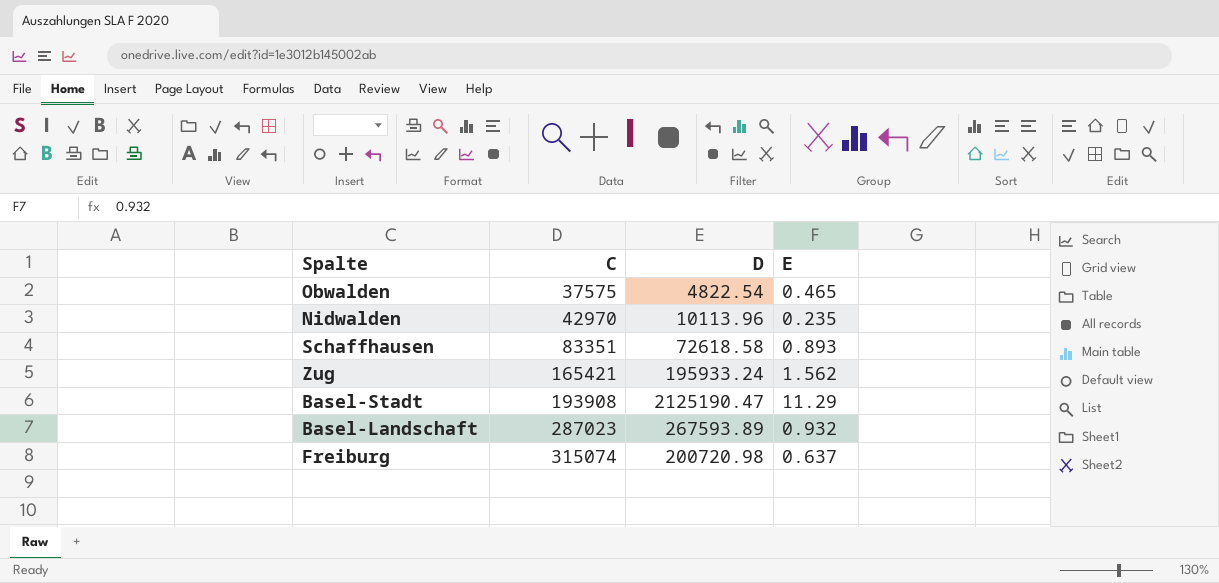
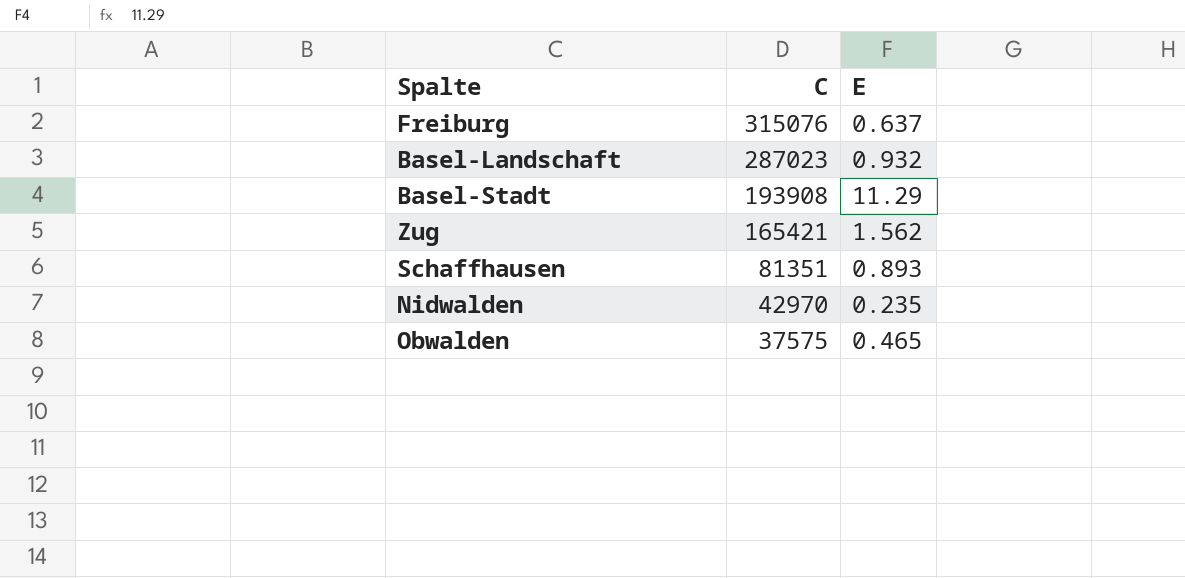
row order: C ascending -> C descending
column D | position: 3 -> none
Freiburg | C: 315074 -> 315076
Schaffhausen | C: 83351 -> 81351

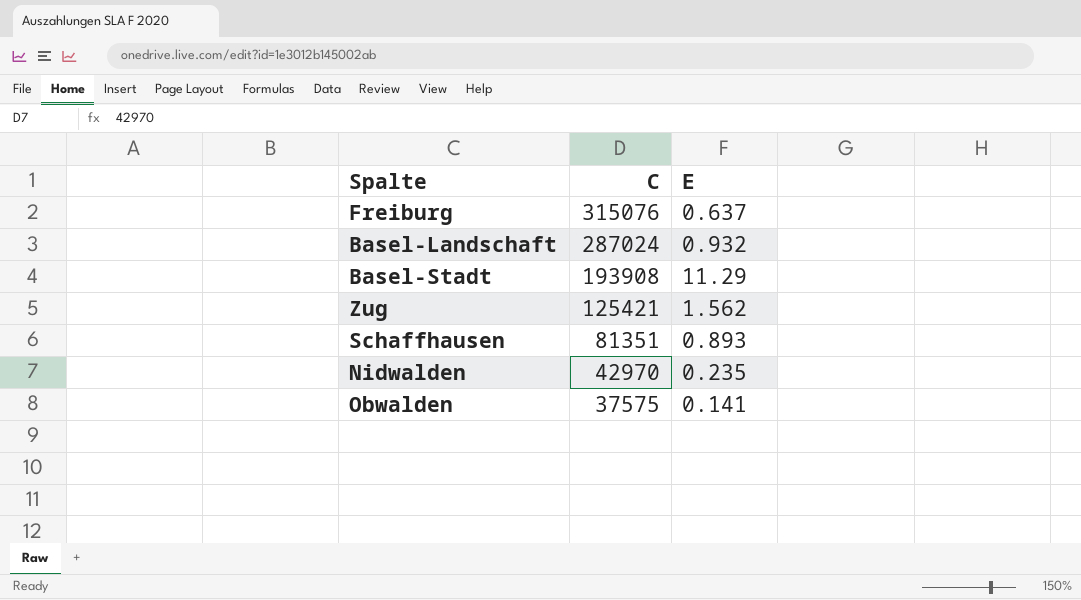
Basel-Landschaft | C: 287023 -> 287024
Zug | C: 165421 -> 125421
Obwalden | E: 0.465 -> 0.141

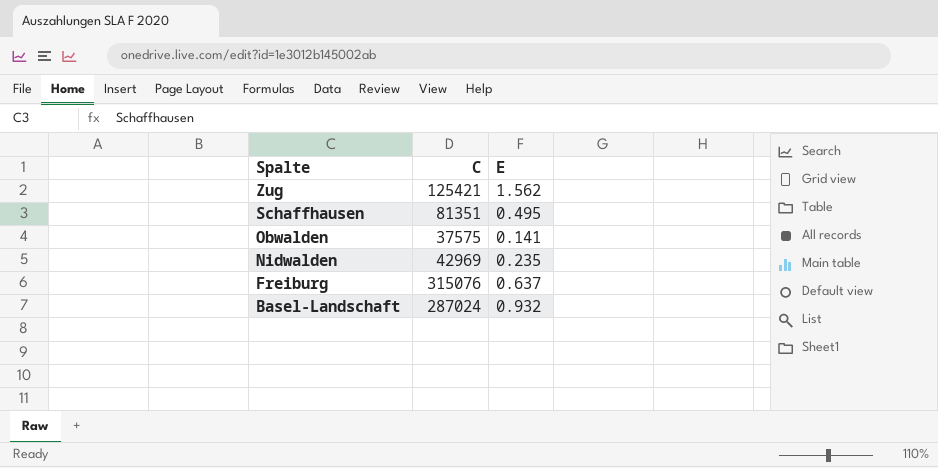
row order: C descending -> Spalte descending
row Basel-Stadt: 193908 | 11.29 -> none
Schaffhausen | E: 0.893 -> 0.495
Nidwalden | C: 42970 -> 42969

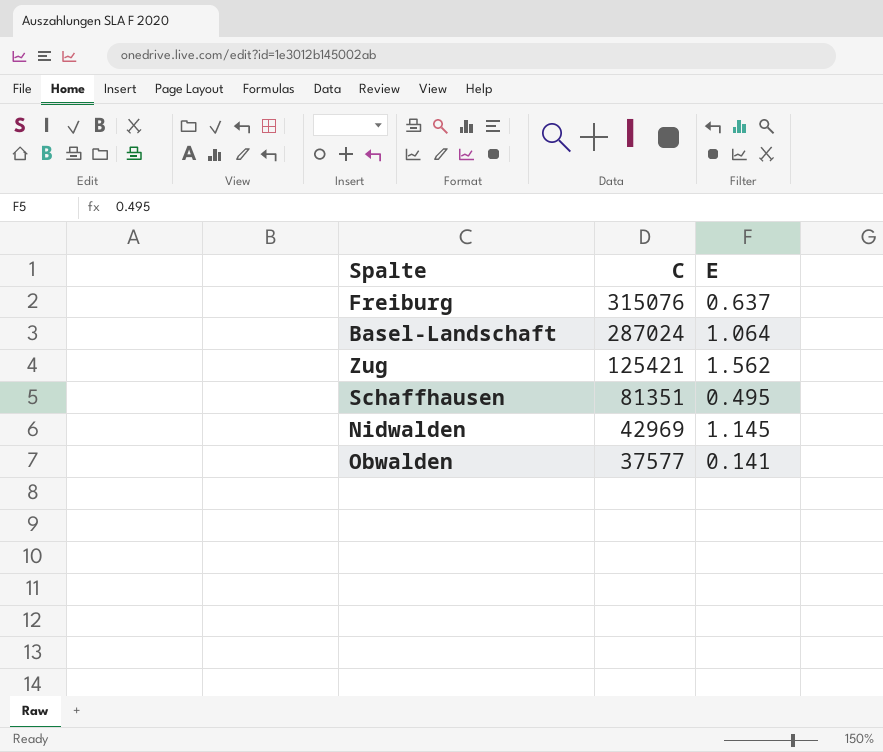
row order: Spalte descending -> C descending
Basel-Landschaft | E: 0.932 -> 1.064
Nidwalden | E: 0.235 -> 1.145
Obwalden | C: 37575 -> 37577

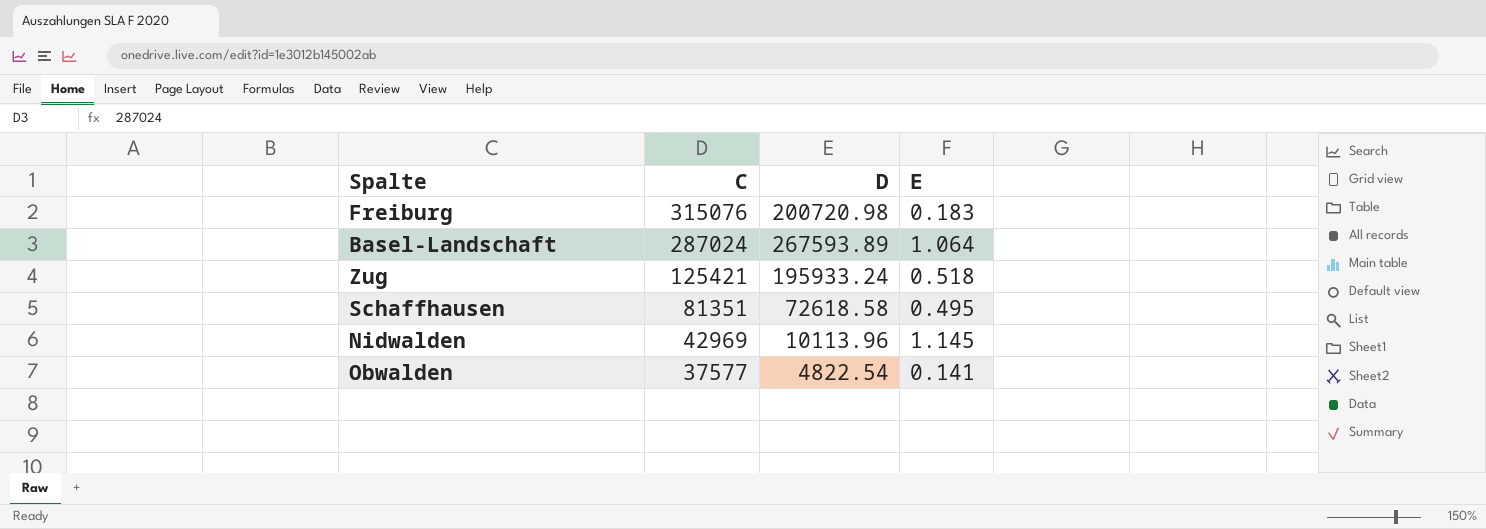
column D | position: none -> 3
Freiburg | E: 0.637 -> 0.183
Zug | E: 1.562 -> 0.518

